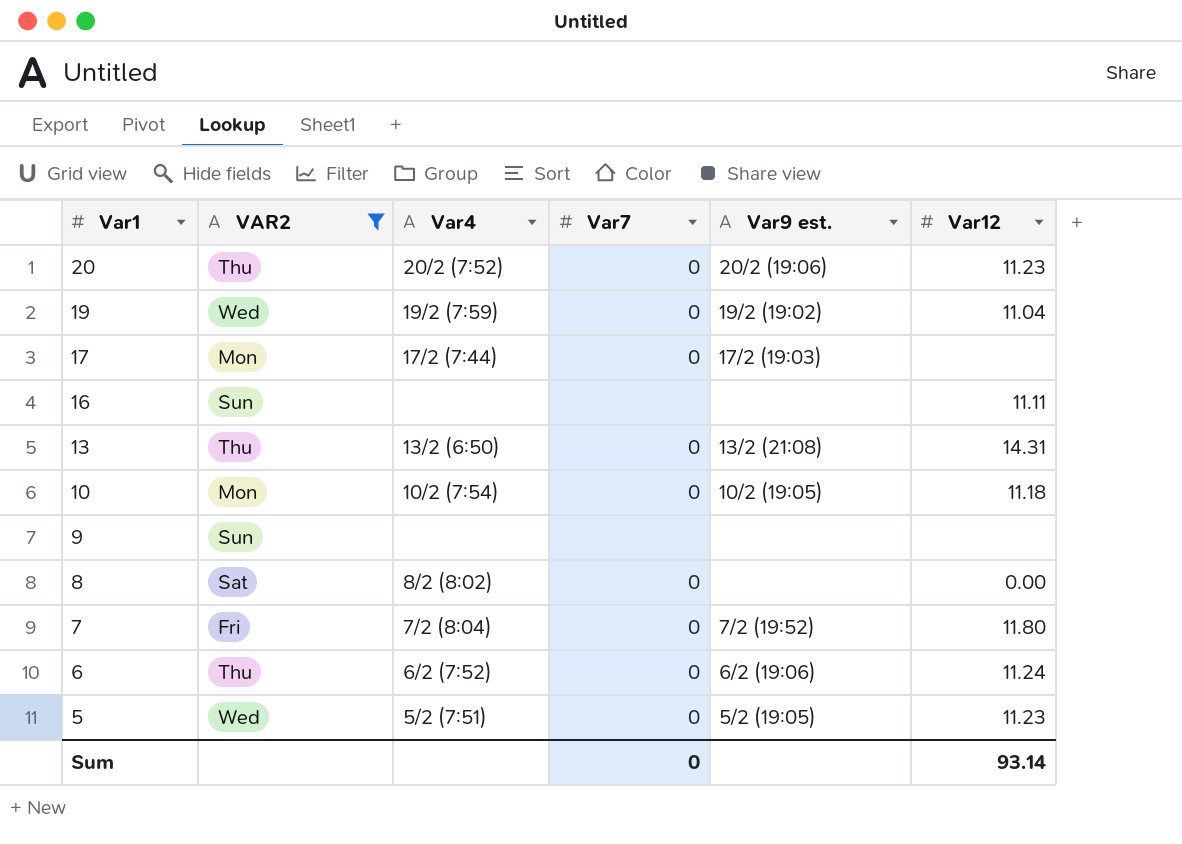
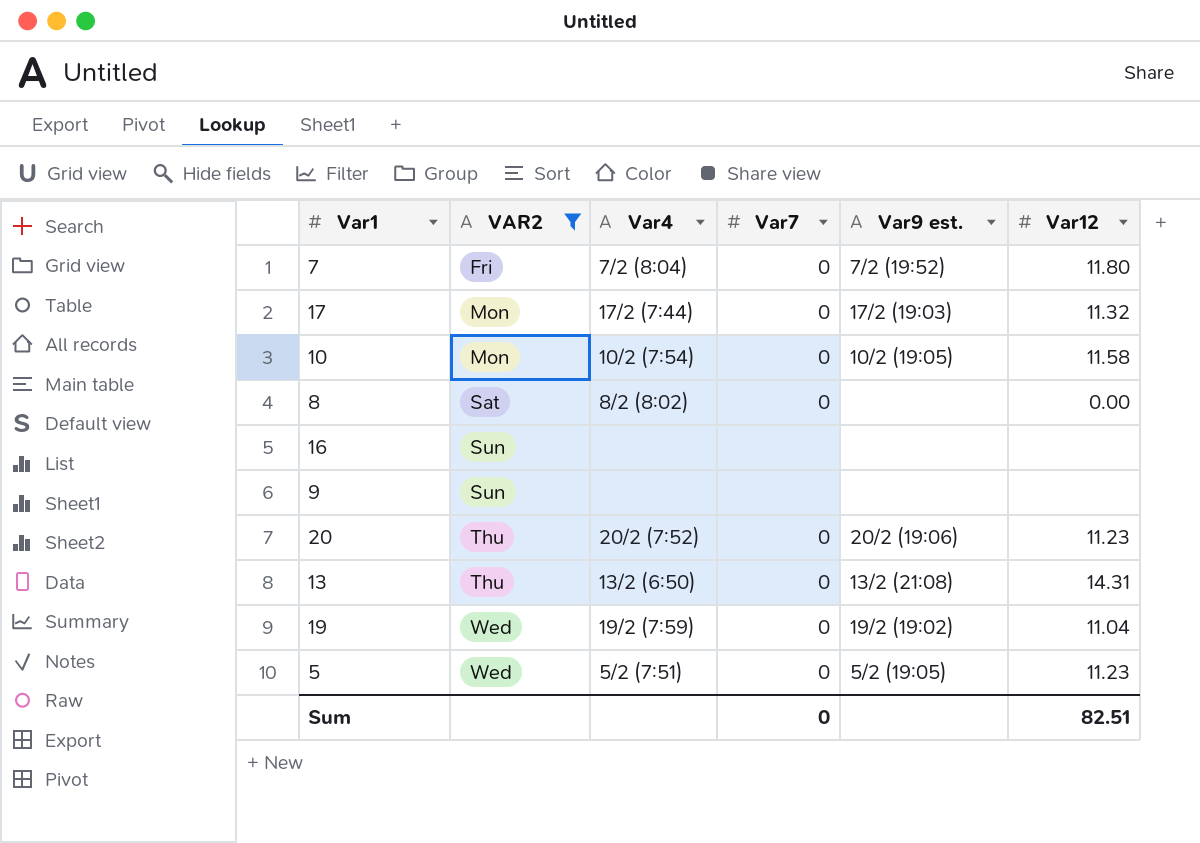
row order: Var1 descending -> VAR2 ascending
row 6: Thu | 6/2 (7:52) | 0 | 6/2 (19:06) | 11.24 -> none
17 | Var12: none -> 11.32
10 | Var12: 11.18 -> 11.58
16 | Var12: 11.11 -> none
Sum | Var12: 93.14 -> 82.51

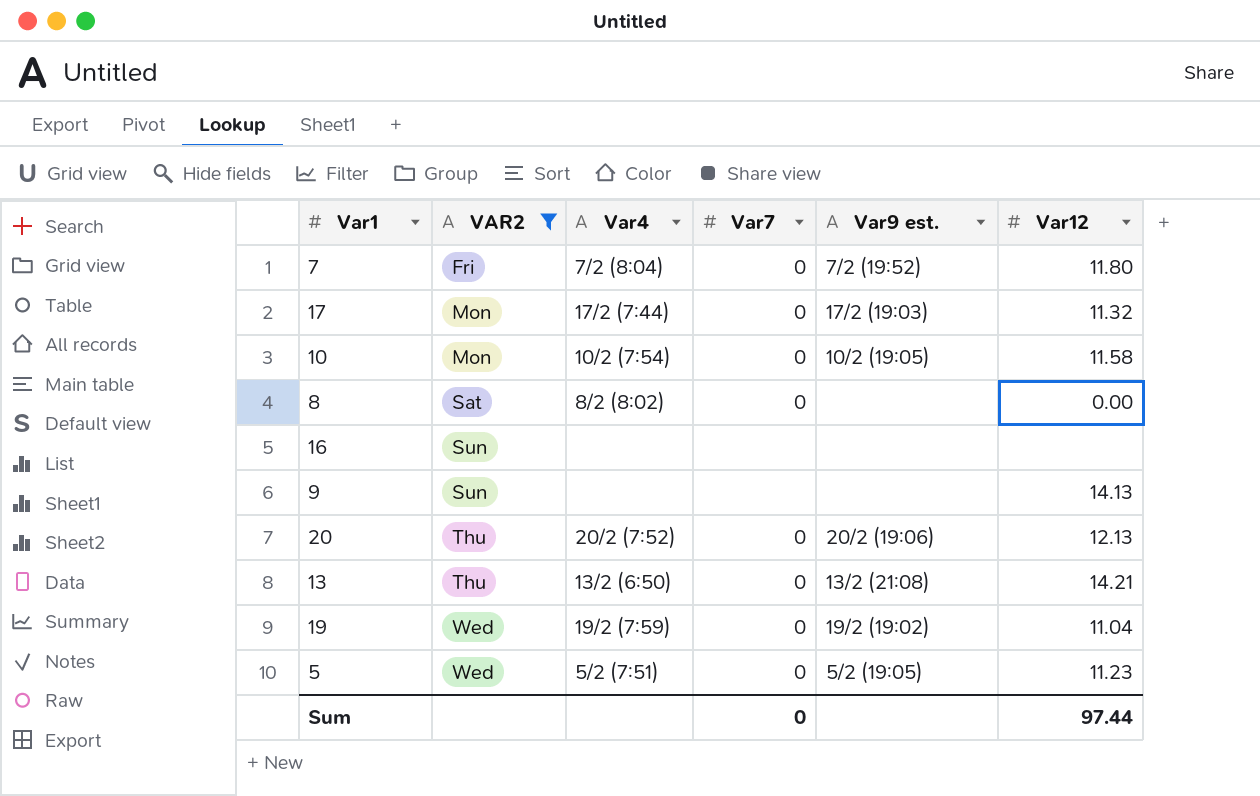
9 | Var12: none -> 14.13
20 | Var12: 11.23 -> 12.13
13 | Var12: 14.31 -> 14.21
Sum | Var12: 82.51 -> 97.44

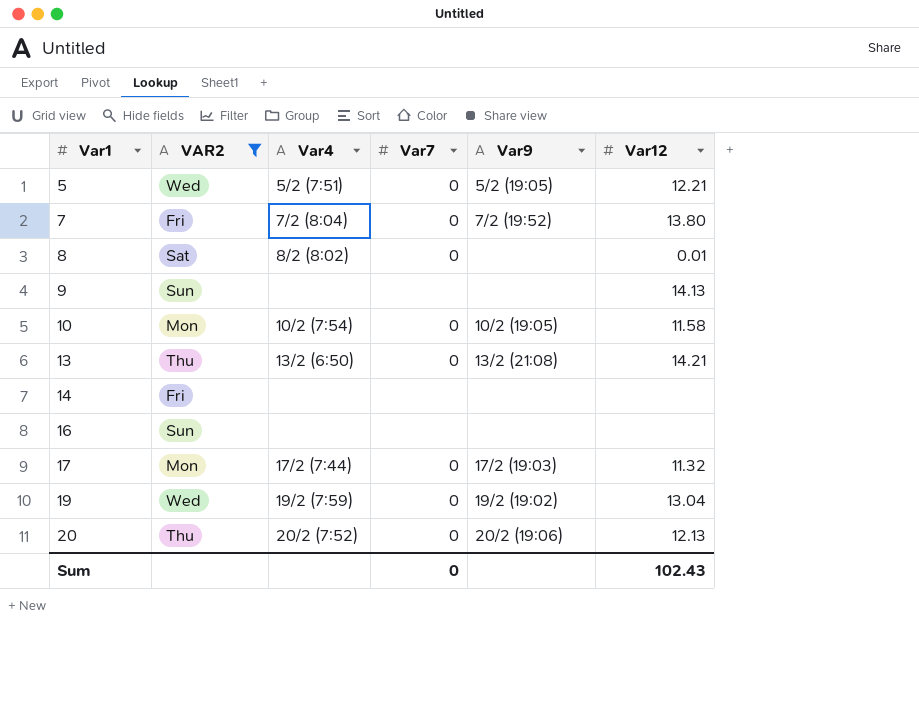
row order: VAR2 ascending -> Var1 ascending
column name: Var9 est. -> Var9
5 | Var12: 11.23 -> 12.21
7 | Var12: 11.80 -> 13.80
8 | Var12: 0.00 -> 0.01
row 14: none -> Fri | none | none | none | none
19 | Var12: 11.04 -> 13.04
Sum | Var12: 97.44 -> 102.43

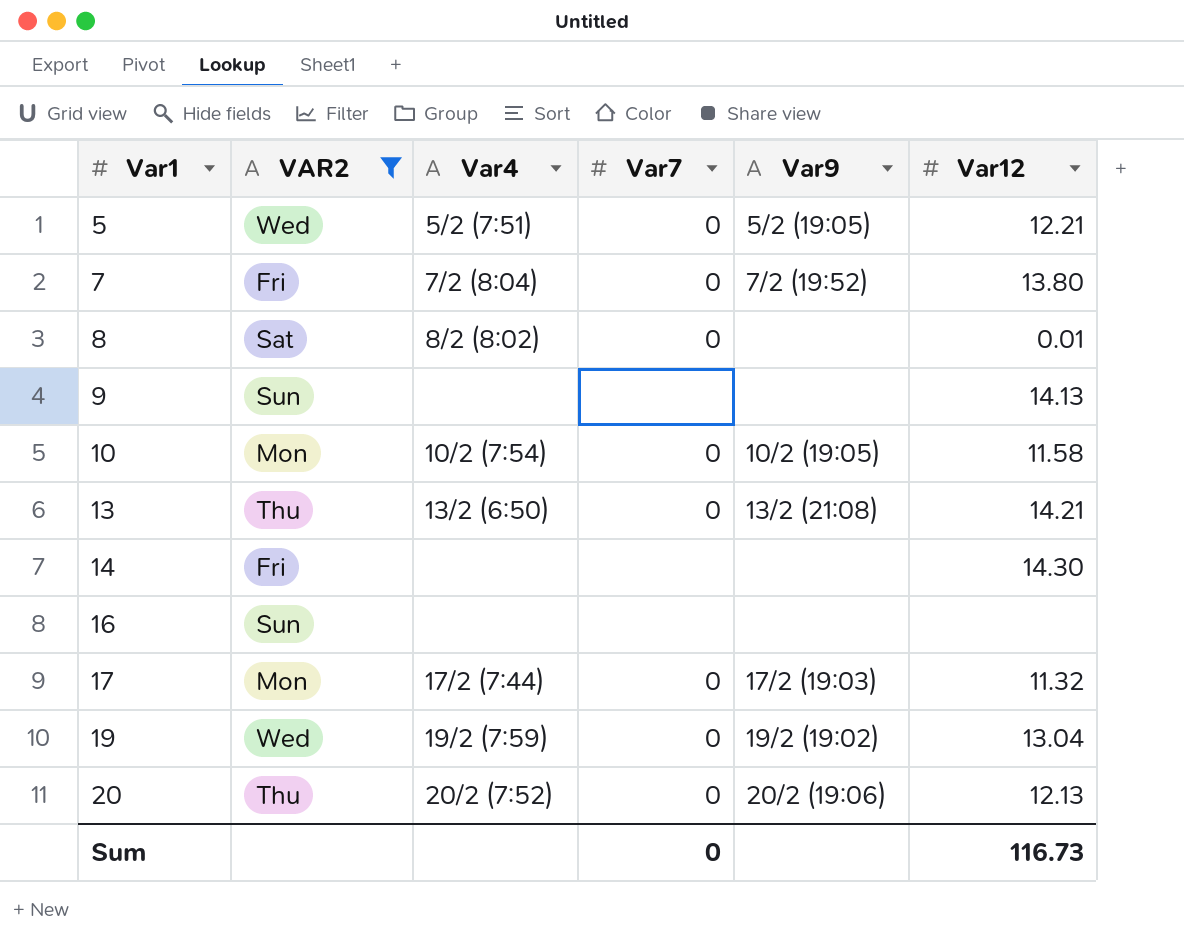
14 | Var12: none -> 14.30
Sum | Var12: 102.43 -> 116.73

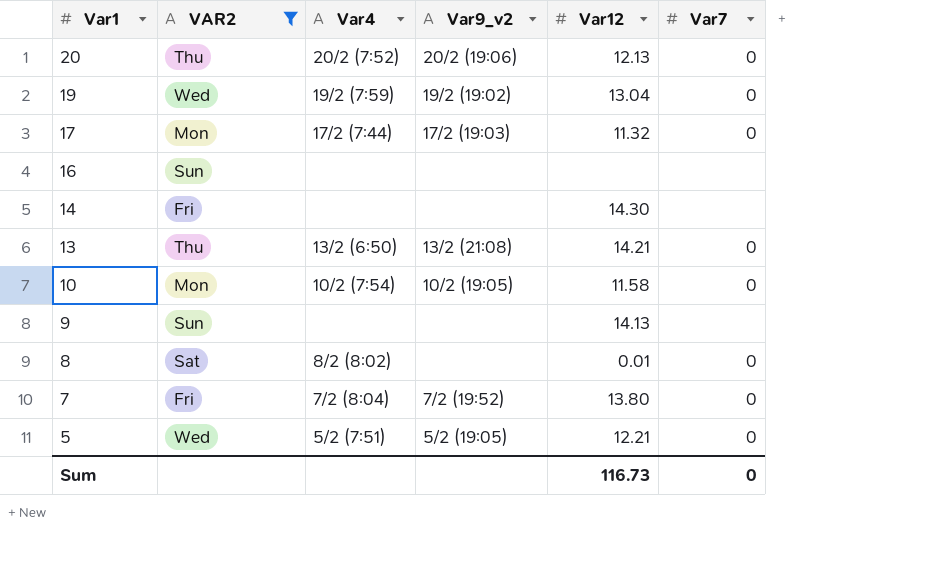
row order: Var1 ascending -> Var1 descending
column name: Var9 -> Var9_v2
column Var7 | position: 4 -> 6

